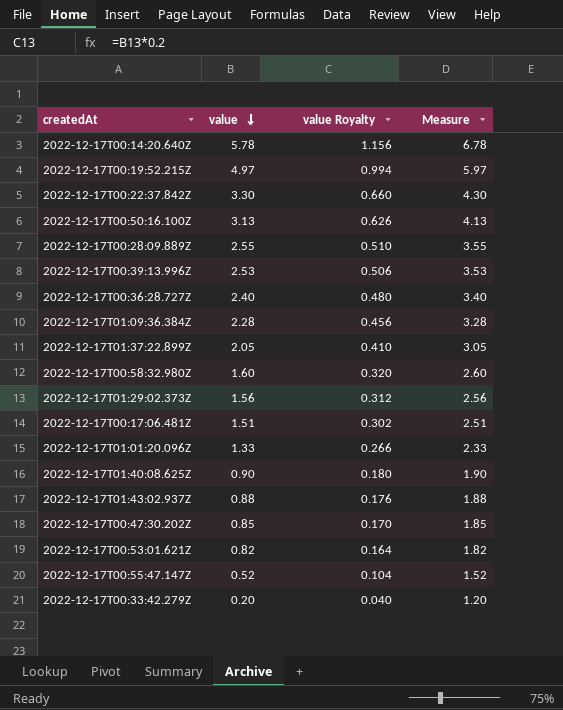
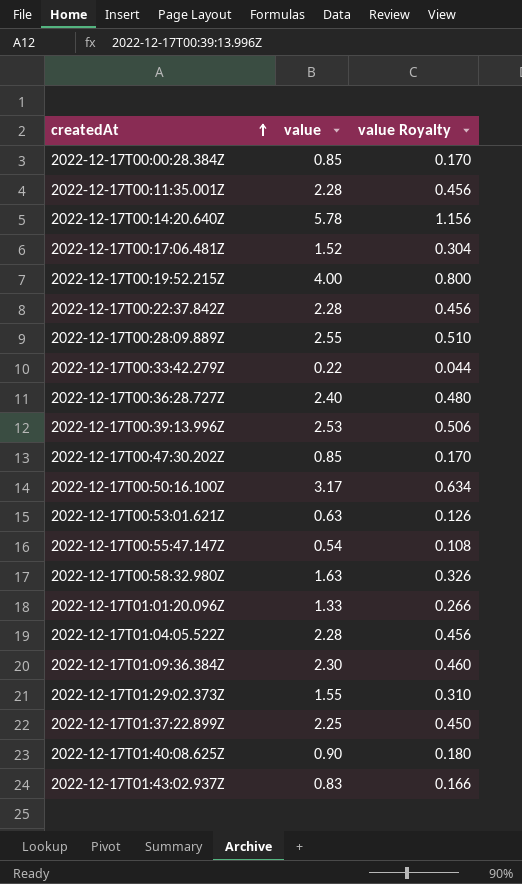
row order: value descending -> createdAt ascending
column Measure | formula: [value] + 1 -> none
row 2022-12-17T00:00:28.384Z: none -> 0.85 | 0.170
row 2022-12-17T00:11:35.001Z: none -> 2.28 | 0.456
2022-12-17T00:17:06.481Z | value: 1.51 -> 1.52
2022-12-17T00:17:06.481Z | value Royalty: 0.302 -> 0.304
2022-12-17T00:19:52.215Z | value: 4.97 -> 4.00
2022-12-17T00:19:52.215Z | value Royalty: 0.994 -> 0.800
2022-12-17T00:22:37.842Z | value: 3.30 -> 2.28
2022-12-17T00:22:37.842Z | value Royalty: 0.660 -> 0.456
2022-12-17T00:33:42.279Z | value: 0.20 -> 0.22
2022-12-17T00:33:42.279Z | value Royalty: 0.040 -> 0.044
2022-12-17T00:50:16.100Z | value: 3.13 -> 3.17
2022-12-17T00:50:16.100Z | value Royalty: 0.626 -> 0.634
2022-12-17T00:53:01.621Z | value: 0.82 -> 0.63
2022-12-17T00:53:01.621Z | value Royalty: 0.164 -> 0.126
2022-12-17T00:55:47.147Z | value: 0.52 -> 0.54
2022-12-17T00:55:47.147Z | value Royalty: 0.104 -> 0.108
2022-12-17T00:58:32.980Z | value: 1.60 -> 1.63
2022-12-17T00:58:32.980Z | value Royalty: 0.320 -> 0.326
row 2022-12-17T01:04:05.522Z: none -> 2.28 | 0.456
2022-12-17T01:09:36.384Z | value: 2.28 -> 2.30
2022-12-17T01:09:36.384Z | value Royalty: 0.456 -> 0.460
2022-12-17T01:29:02.373Z | value: 1.56 -> 1.55
2022-12-17T01:29:02.373Z | value Royalty: 0.312 -> 0.310
2022-12-17T01:37:22.899Z | value: 2.05 -> 2.25
2022-12-17T01:37:22.899Z | value Royalty: 0.410 -> 0.450
2022-12-17T01:43:02.937Z | value: 0.88 -> 0.83
2022-12-17T01:43:02.937Z | value Royalty: 0.176 -> 0.166

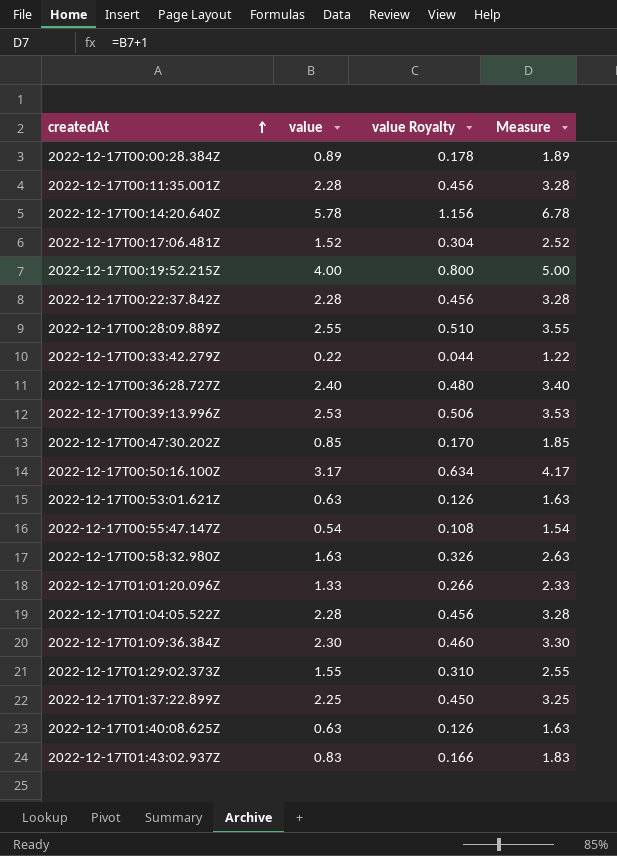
column Measure | formula: none -> [value] + 1
2022-12-17T00:00:28.384Z | value: 0.85 -> 0.89
2022-12-17T00:00:28.384Z | value Royalty: 0.170 -> 0.178
2022-12-17T01:40:08.625Z | value: 0.90 -> 0.63
2022-12-17T01:40:08.625Z | value Royalty: 0.180 -> 0.126

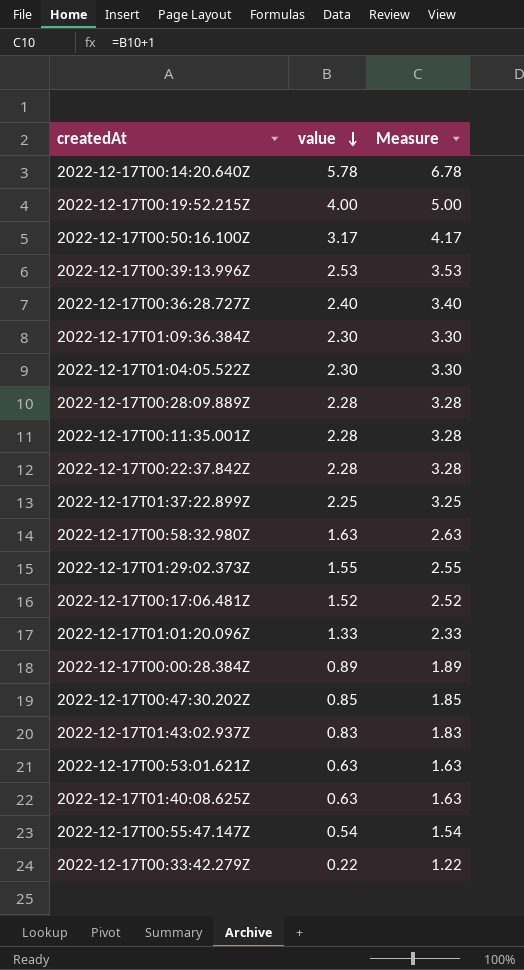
row order: createdAt ascending -> value descending
column value Royalty | formula: [value] * 0.2 -> none
2022-12-17T01:04:05.522Z | value: 2.28 -> 2.30
2022-12-17T01:04:05.522Z | Measure: 3.28 -> 3.30
2022-12-17T00:28:09.889Z | value: 2.55 -> 2.28
2022-12-17T00:28:09.889Z | Measure: 3.55 -> 3.28

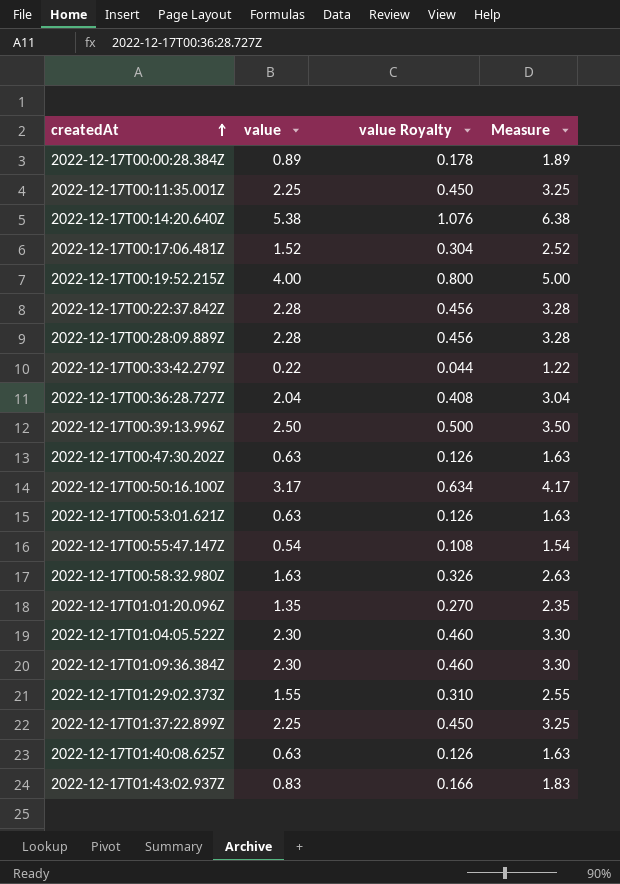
row order: value descending -> createdAt ascending
column value Royalty | formula: none -> [value] * 0.2
2022-12-17T00:11:35.001Z | value: 2.28 -> 2.25
2022-12-17T00:11:35.001Z | Measure: 3.28 -> 3.25
2022-12-17T00:14:20.640Z | value: 5.78 -> 5.38
2022-12-17T00:14:20.640Z | Measure: 6.78 -> 6.38
2022-12-17T00:36:28.727Z | value: 2.40 -> 2.04
2022-12-17T00:36:28.727Z | Measure: 3.40 -> 3.04
2022-12-17T00:39:13.996Z | value: 2.53 -> 2.50
2022-12-17T00:39:13.996Z | Measure: 3.53 -> 3.50
2022-12-17T00:47:30.202Z | value: 0.85 -> 0.63
2022-12-17T00:47:30.202Z | Measure: 1.85 -> 1.63
2022-12-17T01:01:20.096Z | value: 1.33 -> 1.35
2022-12-17T01:01:20.096Z | Measure: 2.33 -> 2.35

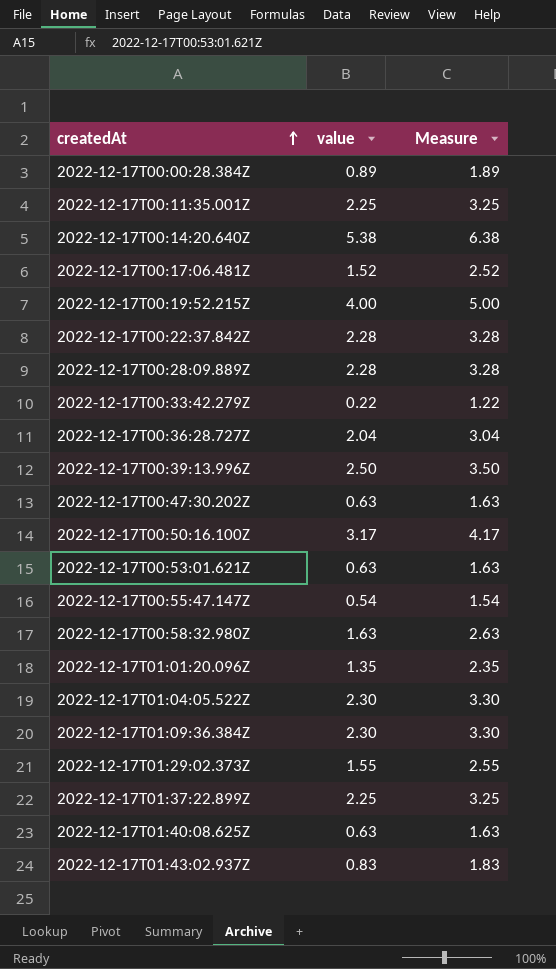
column value Royalty | formula: [value] * 0.2 -> none

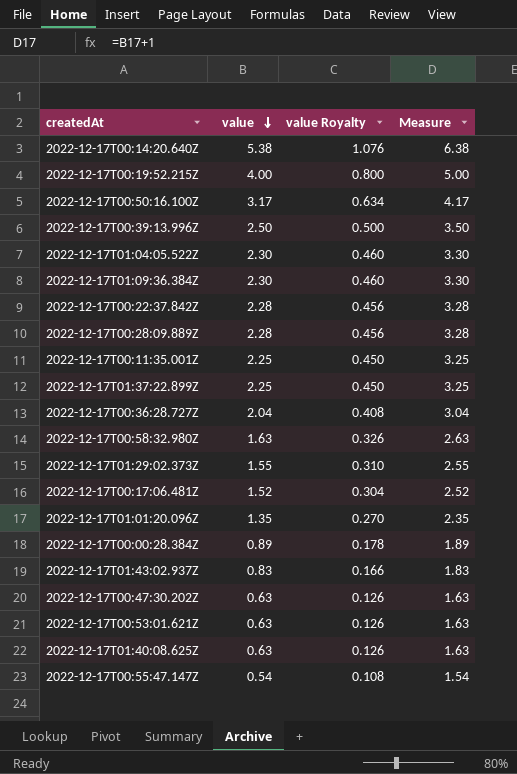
row order: createdAt ascending -> value descending
column value Royalty | formula: none -> [value] * 0.2
row 2022-12-17T00:33:42.279Z: 0.22 | 1.22 -> none

